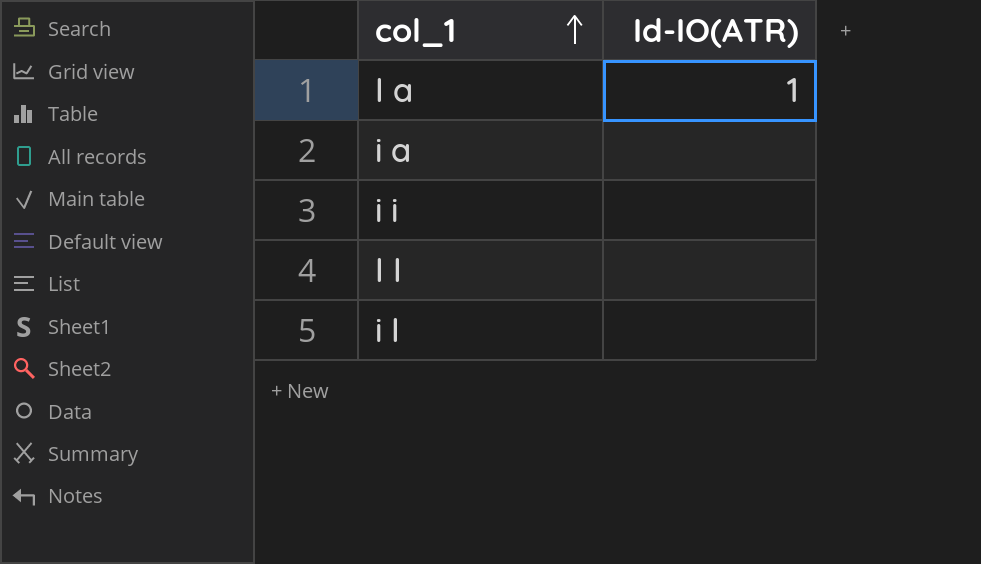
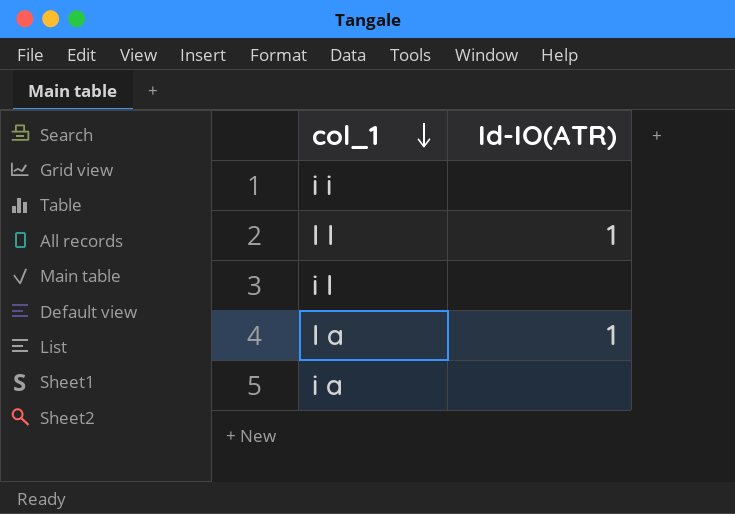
row order: col_1 ascending -> col_1 descending
I I | Id-IO(ATR): none -> 1

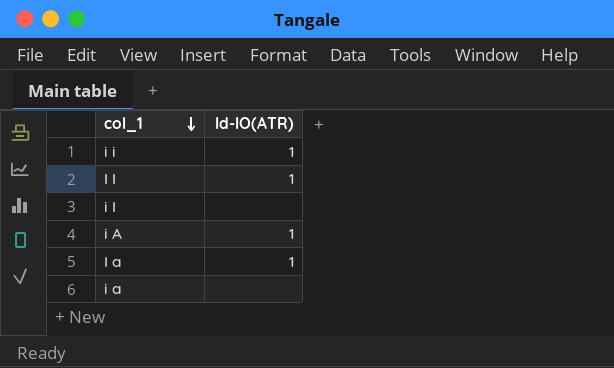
i i | Id-IO(ATR): none -> 1
row i A: none -> 1

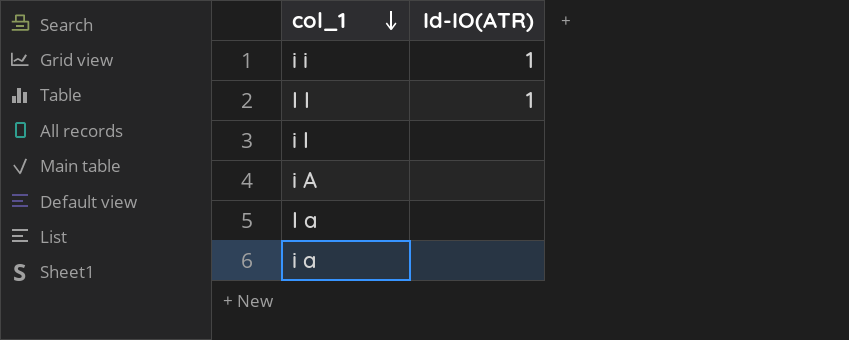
i A | Id-IO(ATR): 1 -> none
I a | Id-IO(ATR): 1 -> none

